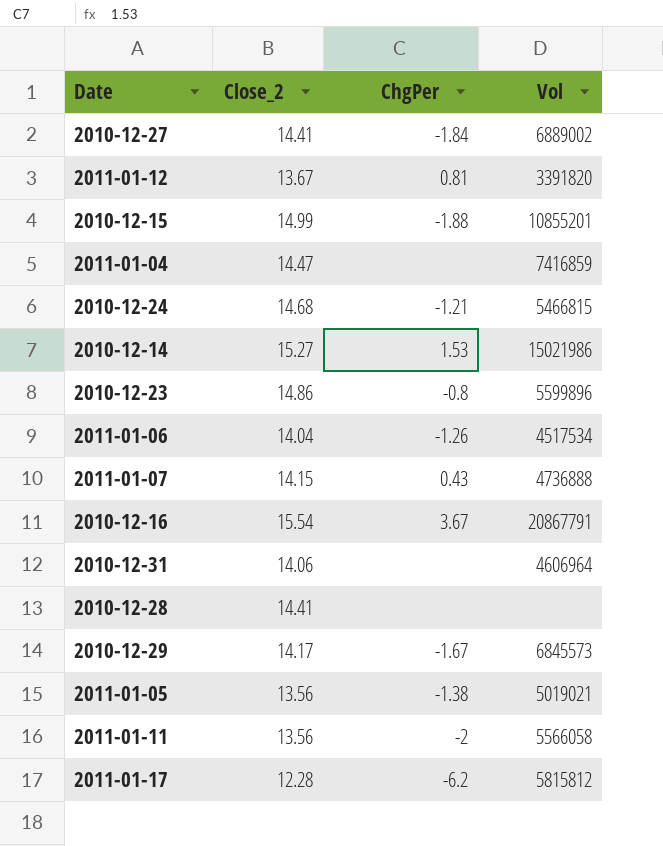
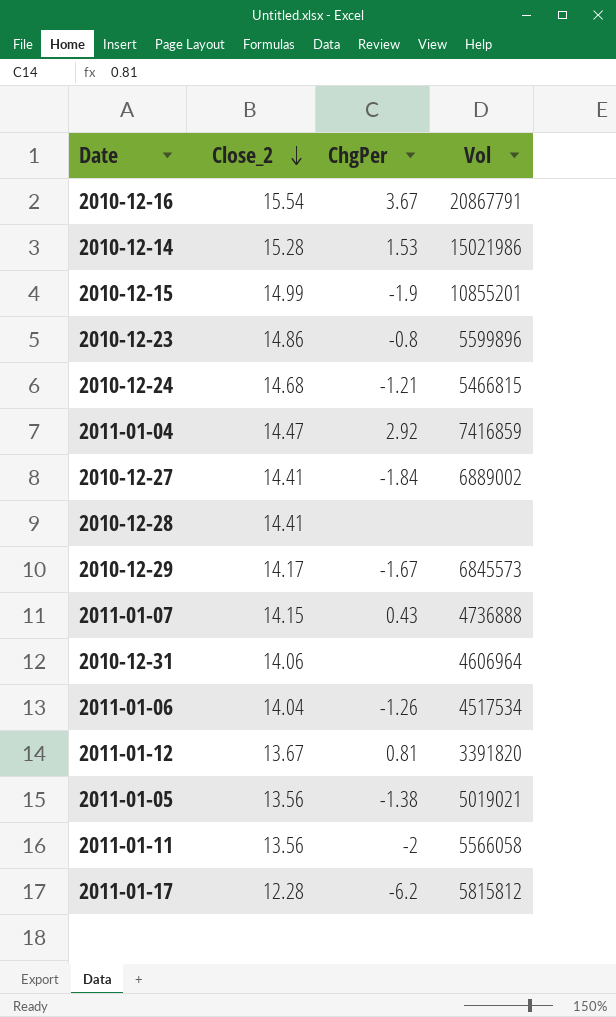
row order: none -> Close_2 descending
2010-12-14 | Close_2: 15.27 -> 15.28
2010-12-15 | ChgPer: -1.88 -> -1.9
2011-01-04 | ChgPer: none -> 2.92

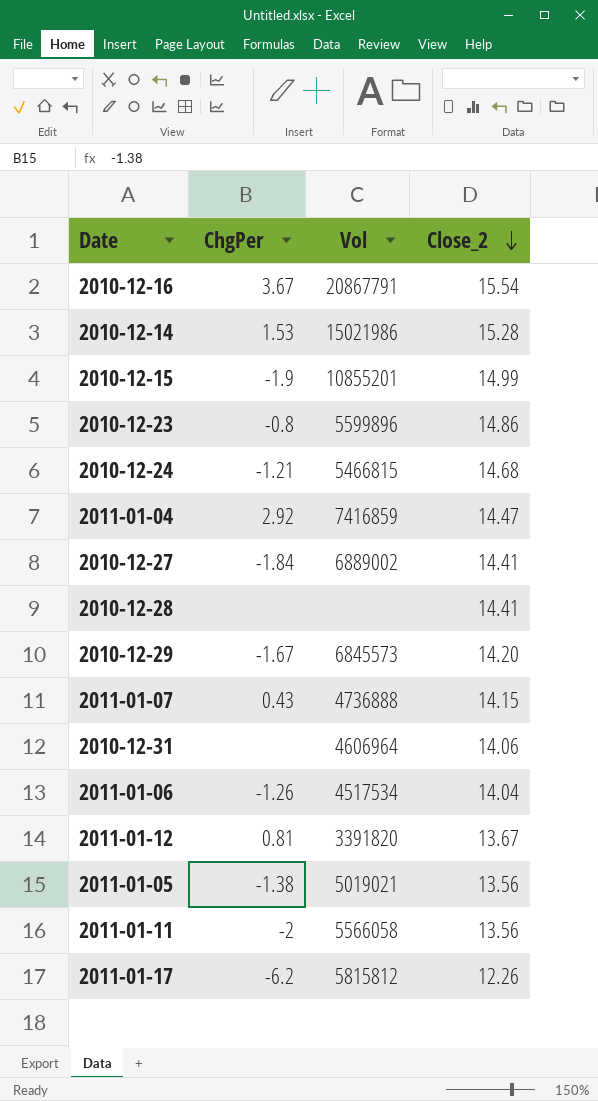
column Close_2 | position: 2 -> 4
2010-12-29 | Close_2: 14.17 -> 14.20
2011-01-17 | Close_2: 12.28 -> 12.26

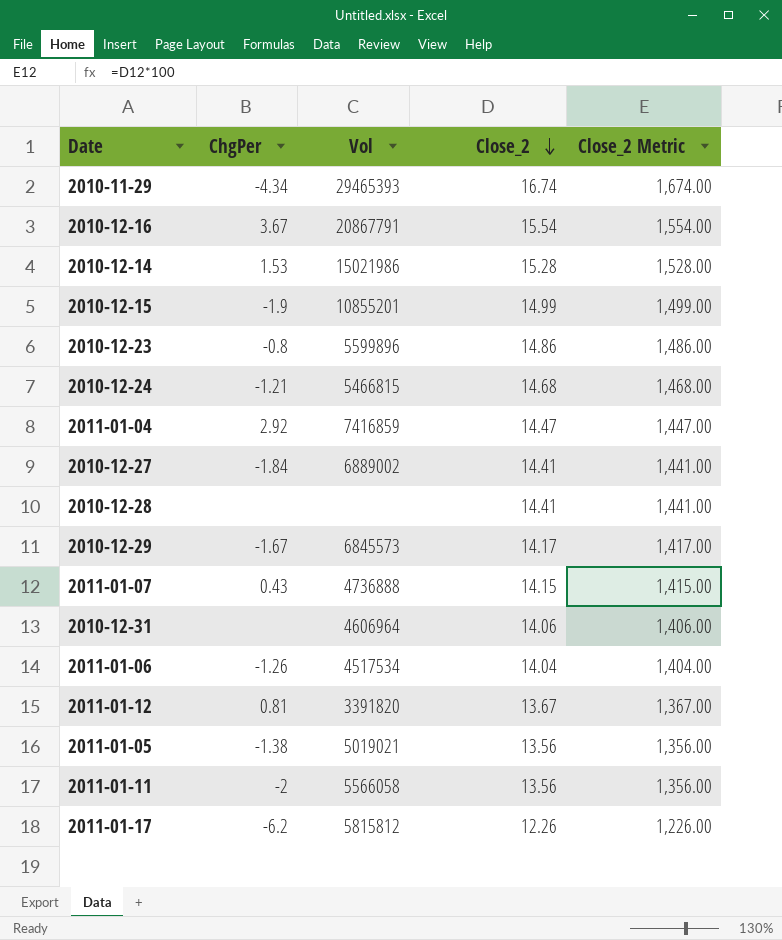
column Close_2 Metric | formula: none -> [Close_2] * 100
row 2010-11-29: none -> -4.34 | 29465393 | 16.74 | 1,674.00
2010-12-29 | Close_2: 14.20 -> 14.17

